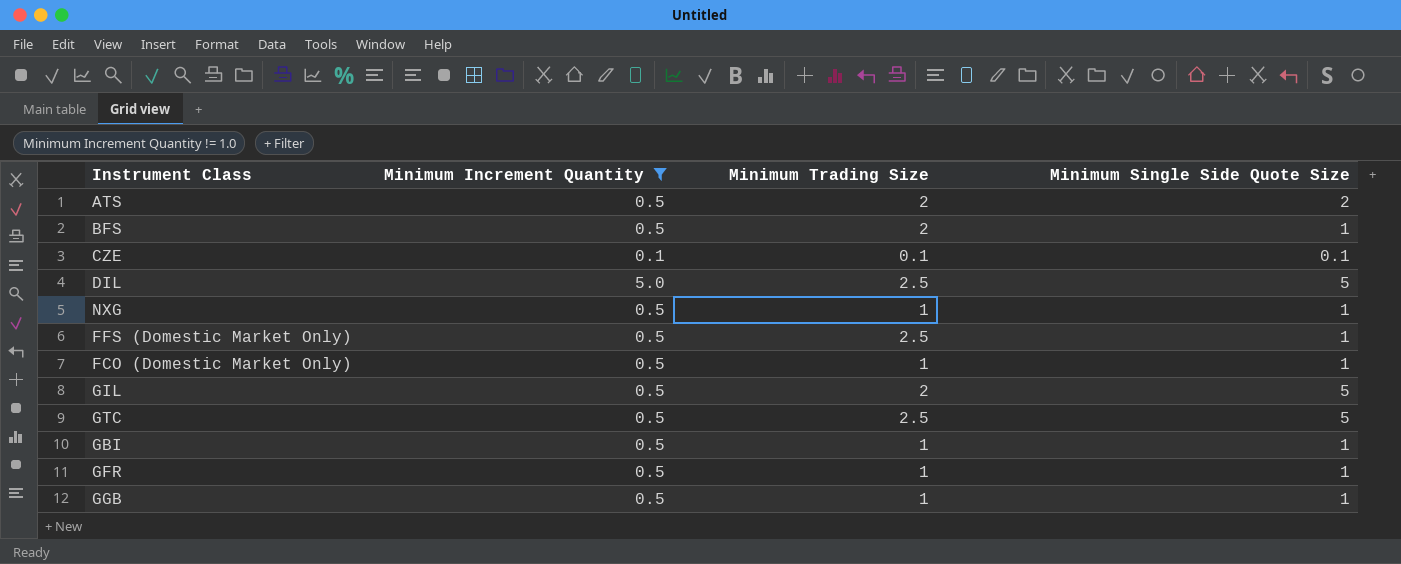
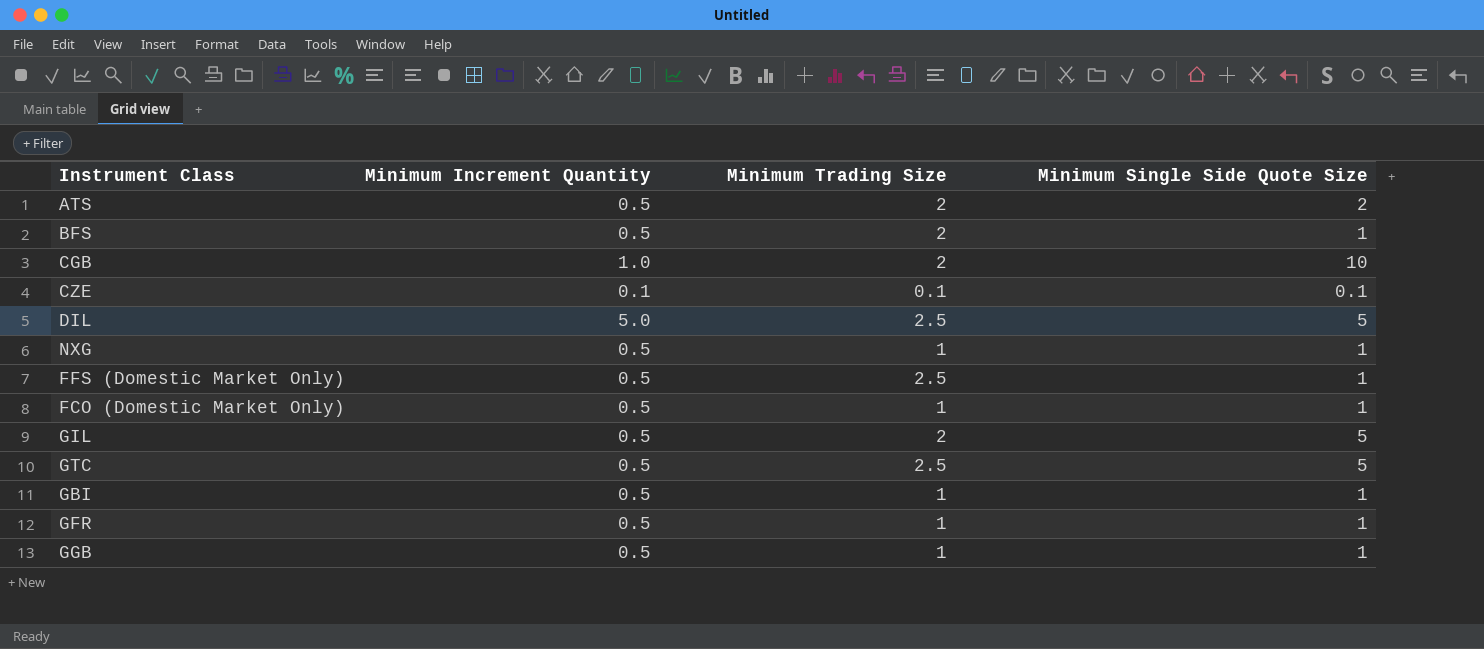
filter: Minimum Increment Quantity != 1.0 -> none

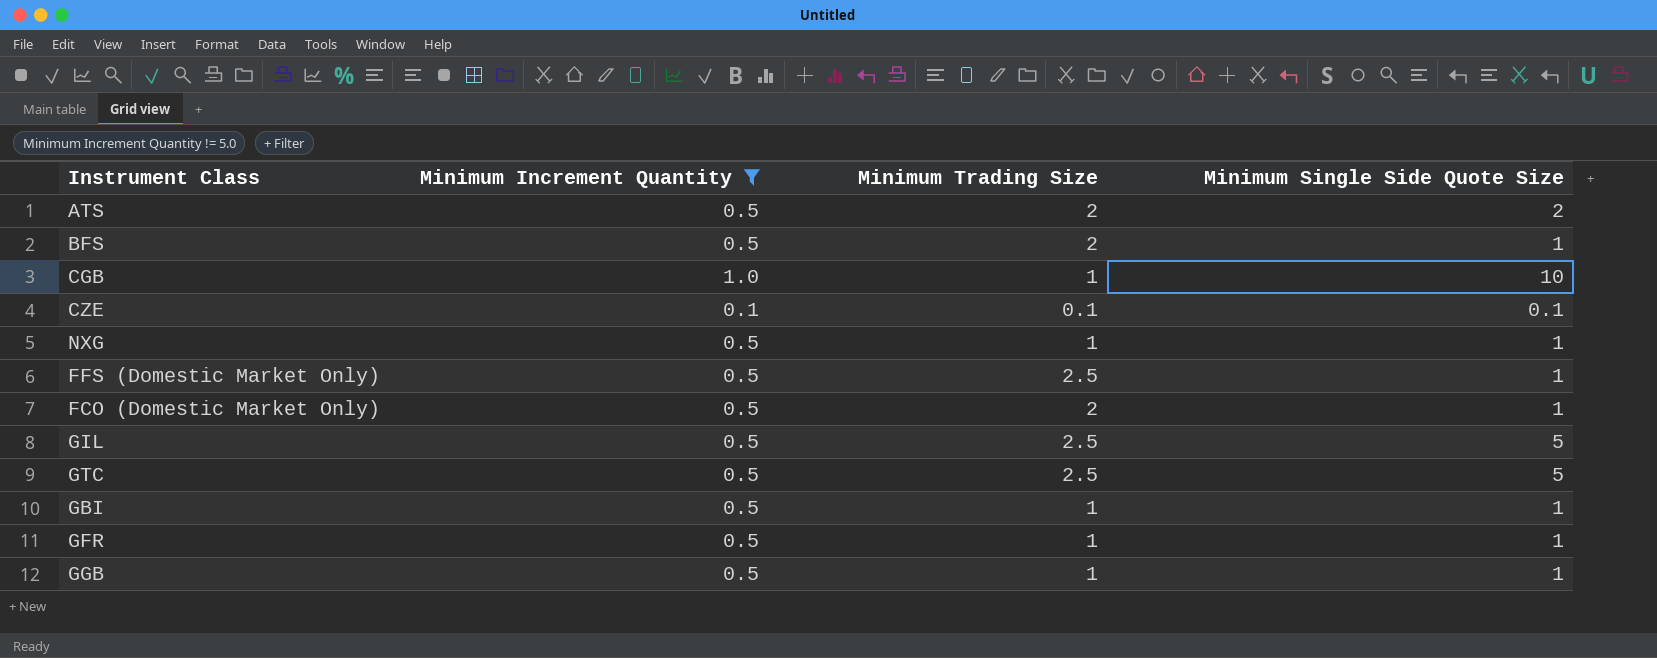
filter: none -> Minimum Increment Quantity != 5.0
CGB | Minimum Trading Size: 2 -> 1
FCO (Domestic Market Only) | Minimum Trading Size: 1 -> 2
GIL | Minimum Trading Size: 2 -> 2.5

